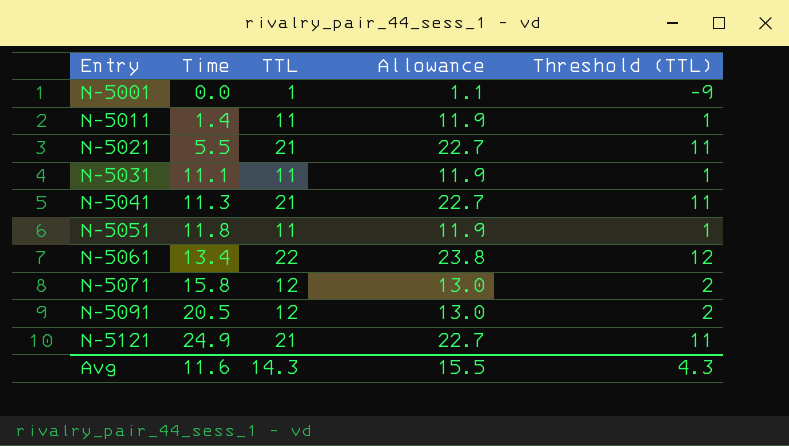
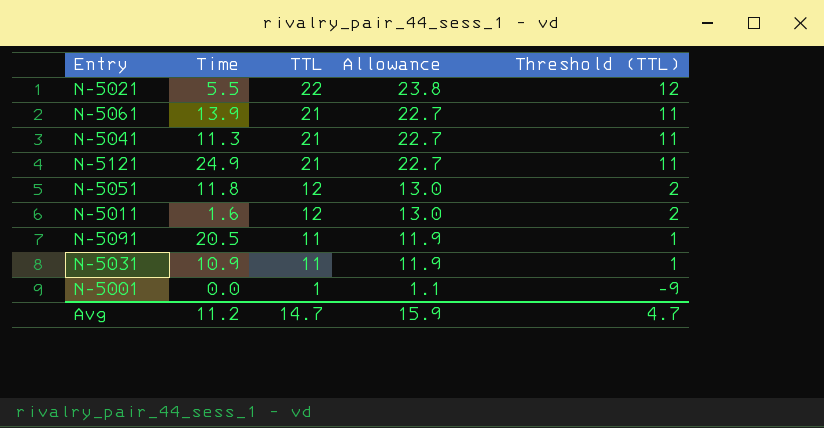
row order: Entry ascending -> TTL descending
row N-5071: 15.8 | 12 | 13.0 | 2 -> none
N-5021 | TTL: 21 -> 22
N-5021 | Allowance: 22.7 -> 23.8
N-5021 | Threshold (TTL): 11 -> 12
N-5061 | Time: 13.4 -> 13.9
N-5061 | TTL: 22 -> 21
N-5061 | Allowance: 23.8 -> 22.7
N-5061 | Threshold (TTL): 12 -> 11
N-5051 | TTL: 11 -> 12
N-5051 | Allowance: 11.9 -> 13.0
N-5051 | Threshold (TTL): 1 -> 2
N-5011 | Time: 1.4 -> 1.6
N-5011 | TTL: 11 -> 12
N-5011 | Allowance: 11.9 -> 13.0
N-5011 | Threshold (TTL): 1 -> 2
N-5091 | TTL: 12 -> 11
N-5091 | Allowance: 13.0 -> 11.9
N-5091 | Threshold (TTL): 2 -> 1
N-5031 | Time: 11.1 -> 10.9
Avg | Time: 11.6 -> 11.2
Avg | TTL: 14.3 -> 14.7
Avg | Allowance: 15.5 -> 15.9
Avg | Threshold (TTL): 4.3 -> 4.7

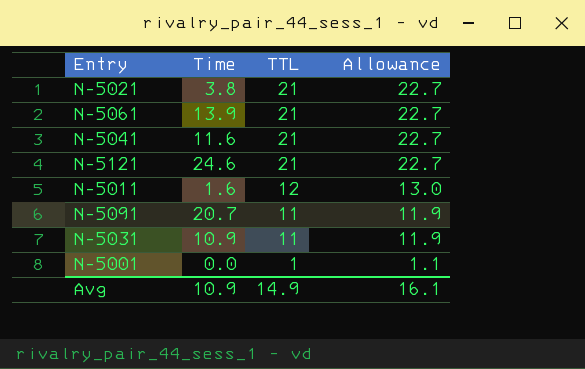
column Threshold (TTL) | formula: [TTL] - 10 -> none
row N-5051: 11.8 | 12 | 13.0 | 2 -> none
N-5021 | Time: 5.5 -> 3.8
N-5021 | TTL: 22 -> 21
N-5021 | Allowance: 23.8 -> 22.7
N-5041 | Time: 11.3 -> 11.6
N-5121 | Time: 24.9 -> 24.6
N-5091 | Time: 20.5 -> 20.7
Avg | Time: 11.2 -> 10.9
Avg | TTL: 14.7 -> 14.9
Avg | Allowance: 15.9 -> 16.1

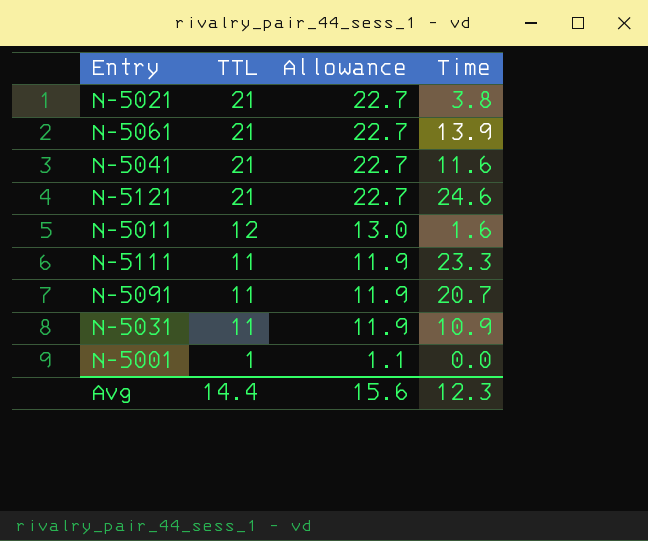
column Time | position: 2 -> 4
row N-5111: none -> 11 | 11.9 | 23.3
Avg | TTL: 14.9 -> 14.4
Avg | Allowance: 16.1 -> 15.6
Avg | Time: 10.9 -> 12.3

